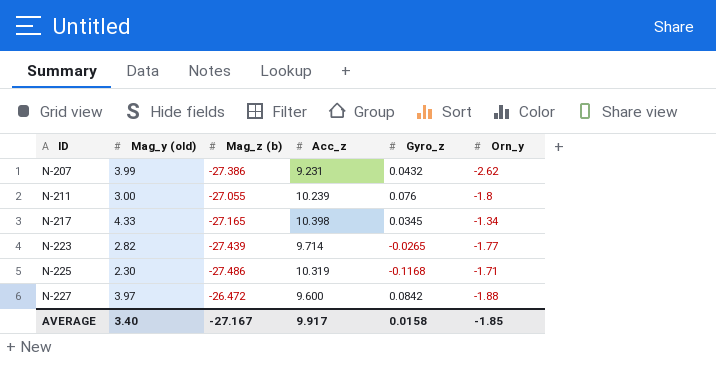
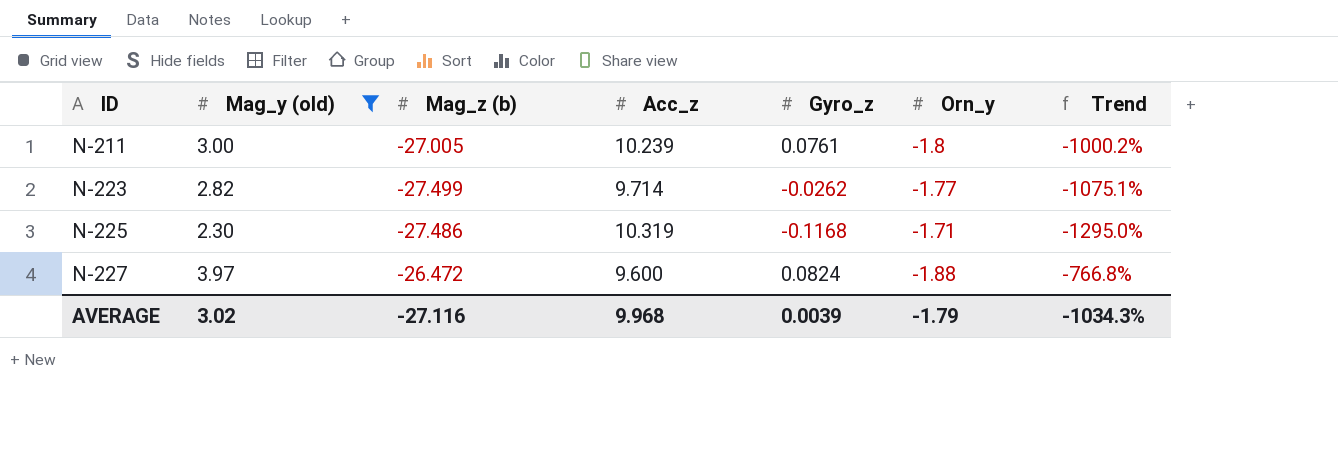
filter: none -> Mag_y (old) <= 3.97
column Trend | formula: none -> ([Mag_z (b)] - [Mag_y (old)]) / [Mag_y (old)]
N-211 | Mag_z (b): -27.055 -> -27.005
N-211 | Gyro_z: 0.076 -> 0.0761
N-223 | Mag_z (b): -27.439 -> -27.499
N-223 | Gyro_z: -0.0265 -> -0.0262
N-227 | Gyro_z: 0.0842 -> 0.0824
AVERAGE | Mag_y (old): 3.40 -> 3.02
AVERAGE | Mag_z (b): -27.167 -> -27.116
AVERAGE | Acc_z: 9.917 -> 9.968
AVERAGE | Gyro_z: 0.0158 -> 0.0039
AVERAGE | Orn_y: -1.85 -> -1.79

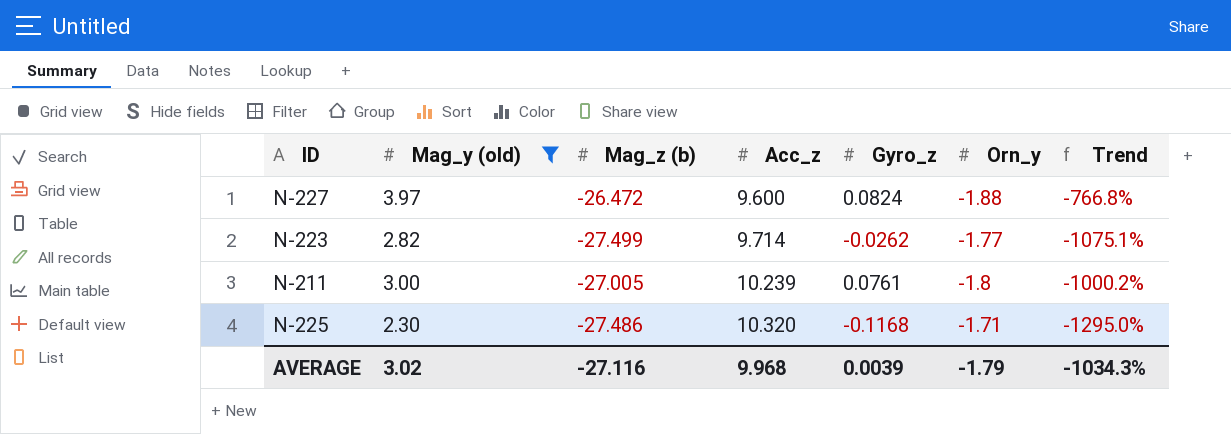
row order: ID ascending -> Acc_z ascending
N-225 | Acc_z: 10.319 -> 10.320

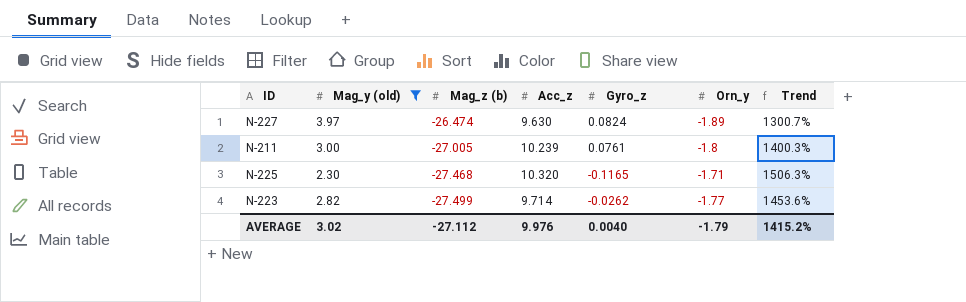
row order: Acc_z ascending -> Mag_z (b) descending
column Trend | formula: ([Mag_z (b)] - [Mag_y (old)]) / [Mag_y (old)] -> ([Mag_z (b)] - [Orn_y]) / [Orn_y]
N-227 | Mag_z (b): -26.472 -> -26.474
N-227 | Acc_z: 9.600 -> 9.630
N-227 | Orn_y: -1.88 -> -1.89
N-225 | Mag_z (b): -27.486 -> -27.468
N-225 | Gyro_z: -0.1168 -> -0.1165
AVERAGE | Mag_z (b): -27.116 -> -27.112
AVERAGE | Acc_z: 9.968 -> 9.976
AVERAGE | Gyro_z: 0.0039 -> 0.0040
AVERAGE | Trend: -1034.3% -> 1415.2%

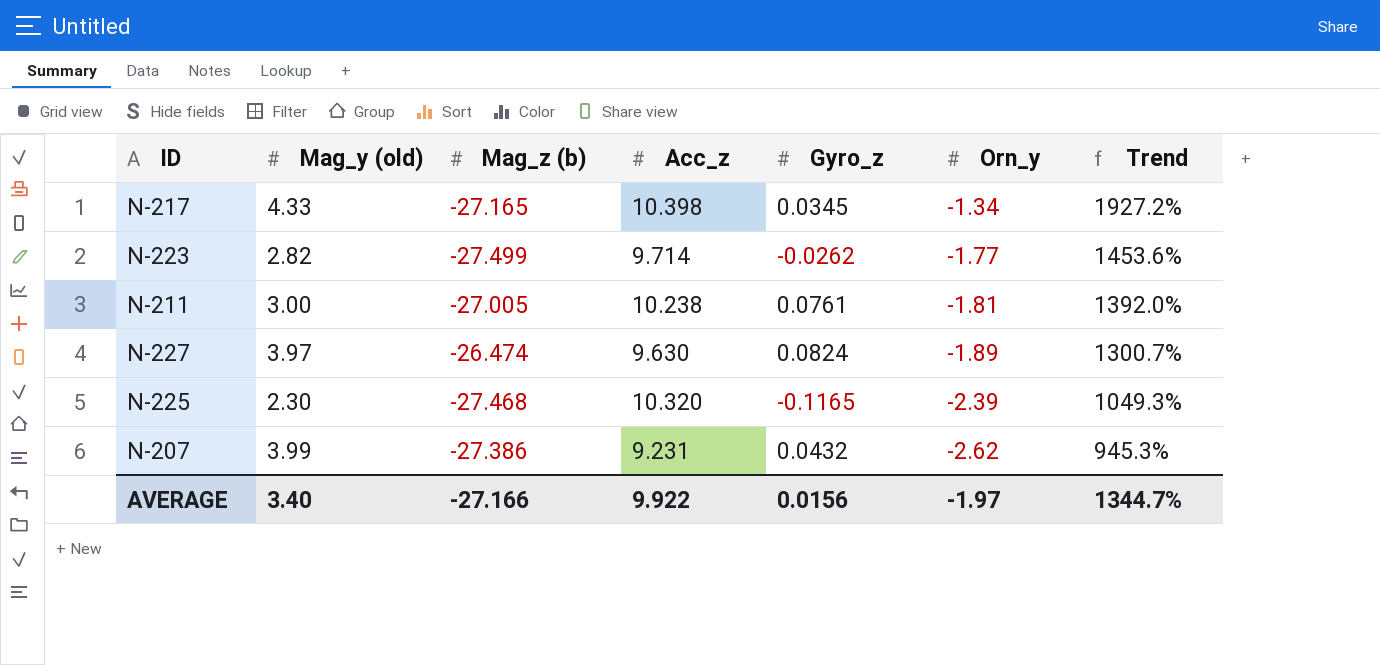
filter: Mag_y (old) <= 3.97 -> none
row order: Mag_z (b) descending -> Orn_y descending
N-211 | Acc_z: 10.239 -> 10.238
N-211 | Orn_y: -1.8 -> -1.81
N-211 | Trend: 1400.3% -> 1392.0%
N-225 | Orn_y: -1.71 -> -2.39
N-225 | Trend: 1506.3% -> 1049.3%
AVERAGE | Mag_y (old): 3.02 -> 3.40
AVERAGE | Mag_z (b): -27.112 -> -27.166
AVERAGE | Acc_z: 9.976 -> 9.922
AVERAGE | Gyro_z: 0.0040 -> 0.0156
AVERAGE | Orn_y: -1.79 -> -1.97
AVERAGE | Trend: 1415.2% -> 1344.7%

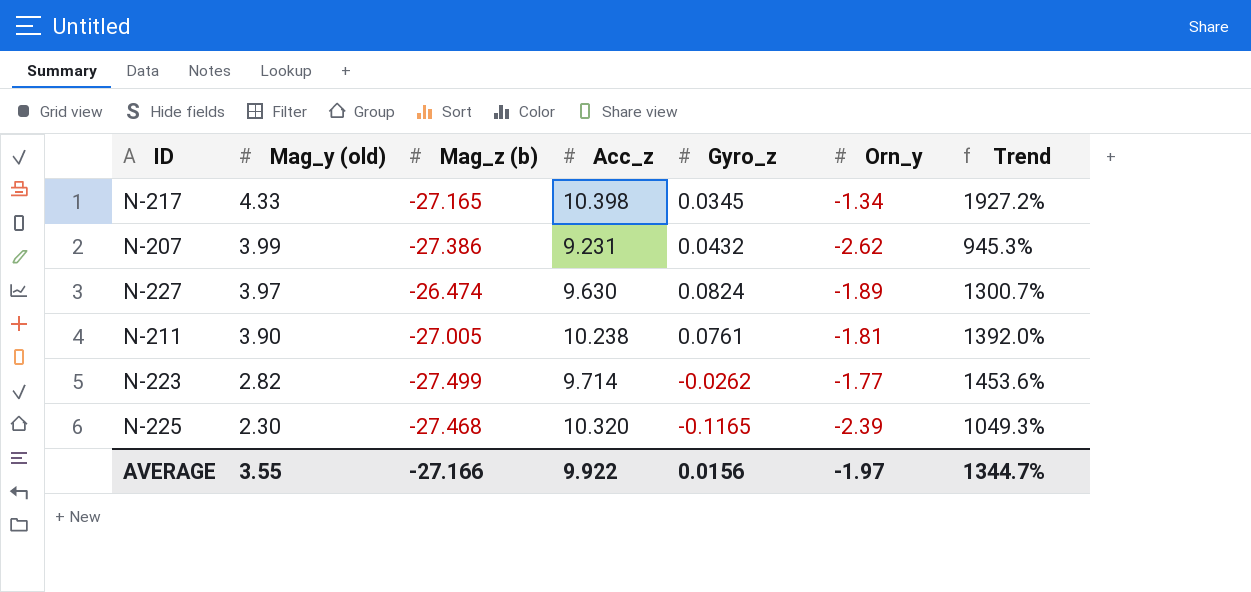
row order: Orn_y descending -> Mag_y (old) descending
N-211 | Mag_y (old): 3.00 -> 3.90
AVERAGE | Mag_y (old): 3.40 -> 3.55

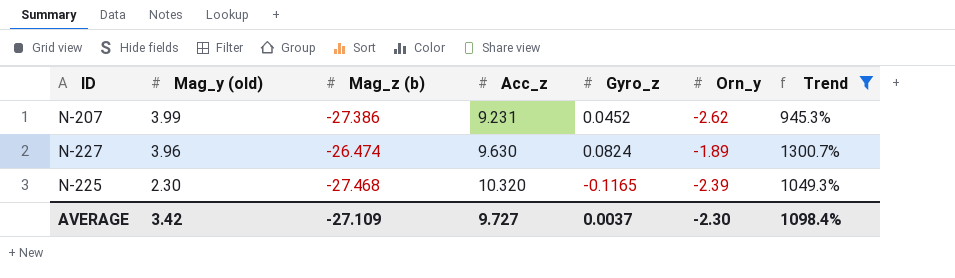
filter: none -> Trend <= 1300.7%
N-207 | Gyro_z: 0.0432 -> 0.0452
N-227 | Mag_y (old): 3.97 -> 3.96
AVERAGE | Mag_y (old): 3.55 -> 3.42
AVERAGE | Mag_z (b): -27.166 -> -27.109
AVERAGE | Acc_z: 9.922 -> 9.727
AVERAGE | Gyro_z: 0.0156 -> 0.0037
AVERAGE | Orn_y: -1.97 -> -2.30
AVERAGE | Trend: 1344.7% -> 1098.4%

